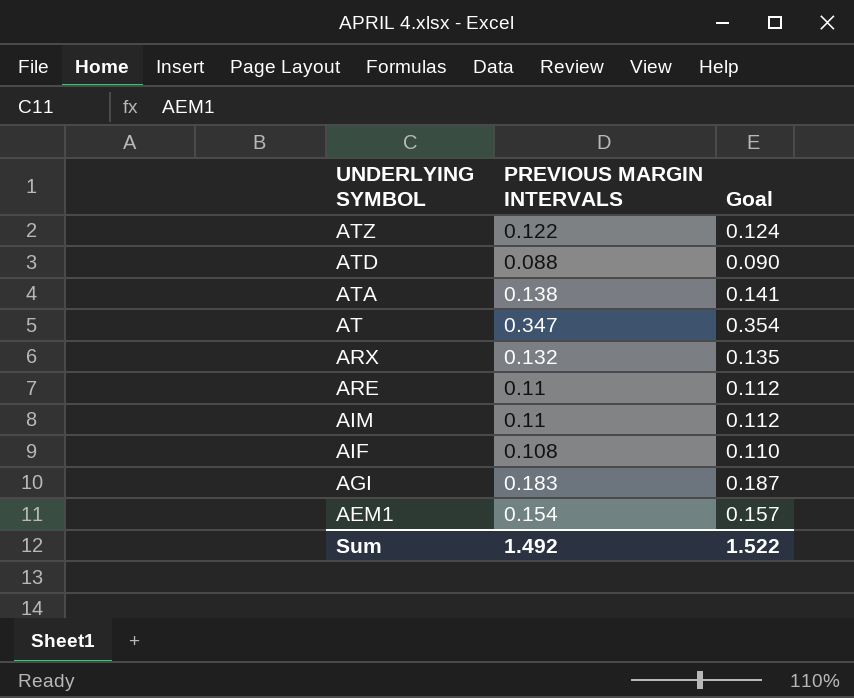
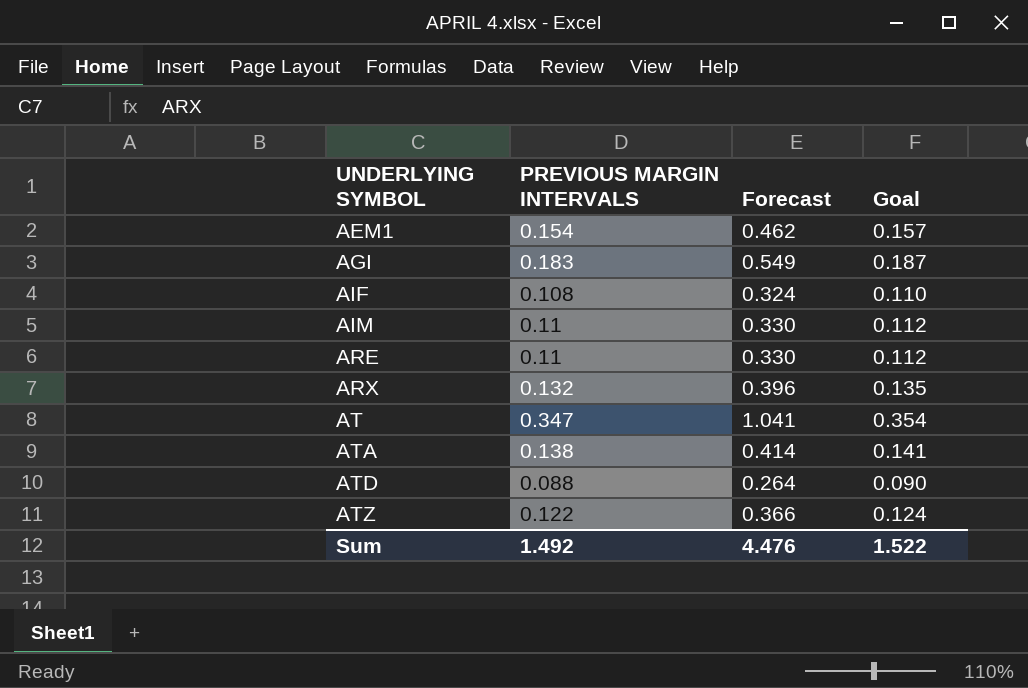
row order: UNDERLYING SYMBOL descending -> UNDERLYING SYMBOL ascending
column Forecast | formula: none -> [PREVIOUS MARGIN INTERVALS] * 3

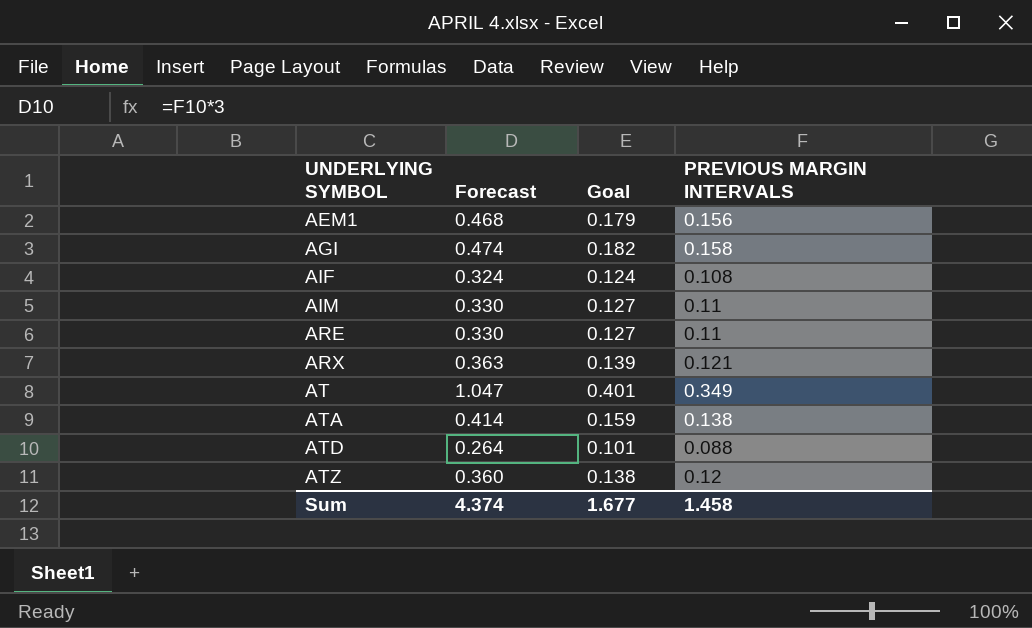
column Goal | formula: [PREVIOUS MARGIN INTERVALS] * 1.02 -> [PREVIOUS MARGIN INTERVALS] * 1.15
column PREVIOUS MARGIN INTERVALS | position: 2 -> 4
AEM1 | Forecast: 0.462 -> 0.468
AEM1 | PREVIOUS MARGIN INTERVALS: 0.154 -> 0.156
AGI | Forecast: 0.549 -> 0.474
AGI | PREVIOUS MARGIN INTERVALS: 0.183 -> 0.158
ARX | Forecast: 0.396 -> 0.363
ARX | PREVIOUS MARGIN INTERVALS: 0.132 -> 0.121
AT | Forecast: 1.041 -> 1.047
AT | PREVIOUS MARGIN INTERVALS: 0.347 -> 0.349
ATZ | Forecast: 0.366 -> 0.360
ATZ | PREVIOUS MARGIN INTERVALS: 0.122 -> 0.12
Sum | Forecast: 4.476 -> 4.374
Sum | Goal: 1.522 -> 1.677
Sum | PREVIOUS MARGIN INTERVALS: 1.492 -> 1.458

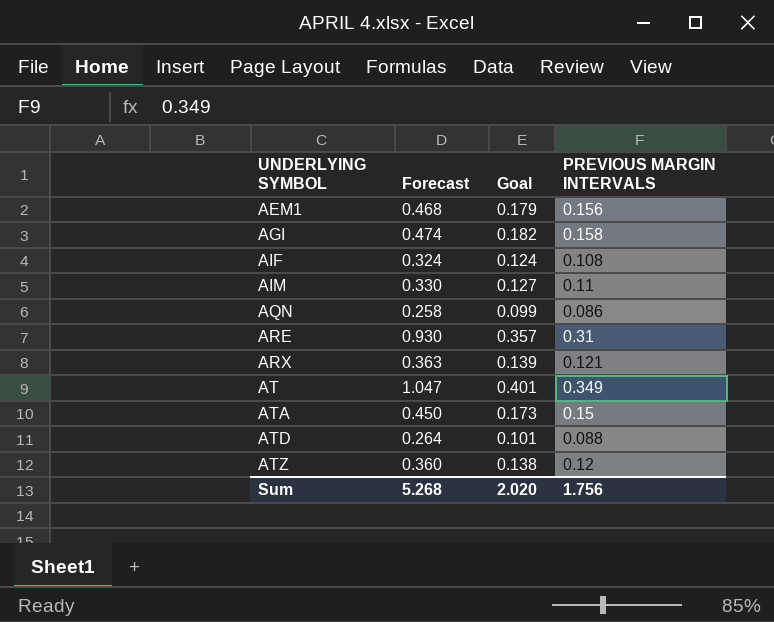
row AQN: none -> 0.258 | 0.099 | 0.086
ARE | Forecast: 0.330 -> 0.930
ARE | Goal: 0.127 -> 0.357
ARE | PREVIOUS MARGIN INTERVALS: 0.11 -> 0.31
ATA | Forecast: 0.414 -> 0.450
ATA | Goal: 0.159 -> 0.173
ATA | PREVIOUS MARGIN INTERVALS: 0.138 -> 0.15
Sum | Forecast: 4.374 -> 5.268
Sum | Goal: 1.677 -> 2.020
Sum | PREVIOUS MARGIN INTERVALS: 1.458 -> 1.756

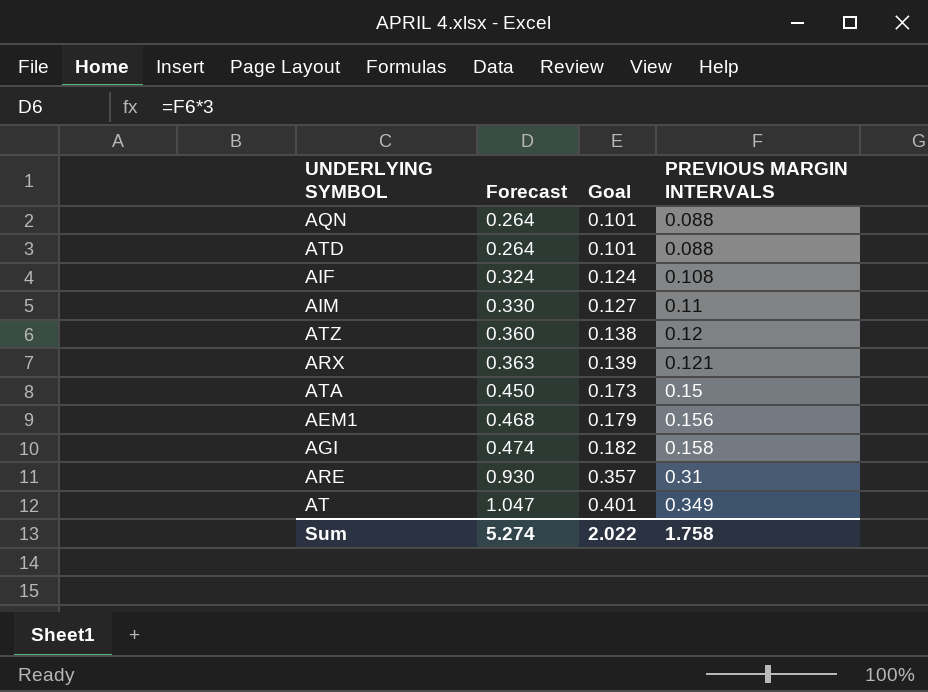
row order: UNDERLYING SYMBOL ascending -> Forecast ascending
AQN | Forecast: 0.258 -> 0.264
AQN | Goal: 0.099 -> 0.101
AQN | PREVIOUS MARGIN INTERVALS: 0.086 -> 0.088
Sum | Forecast: 5.268 -> 5.274
Sum | Goal: 2.020 -> 2.022
Sum | PREVIOUS MARGIN INTERVALS: 1.756 -> 1.758

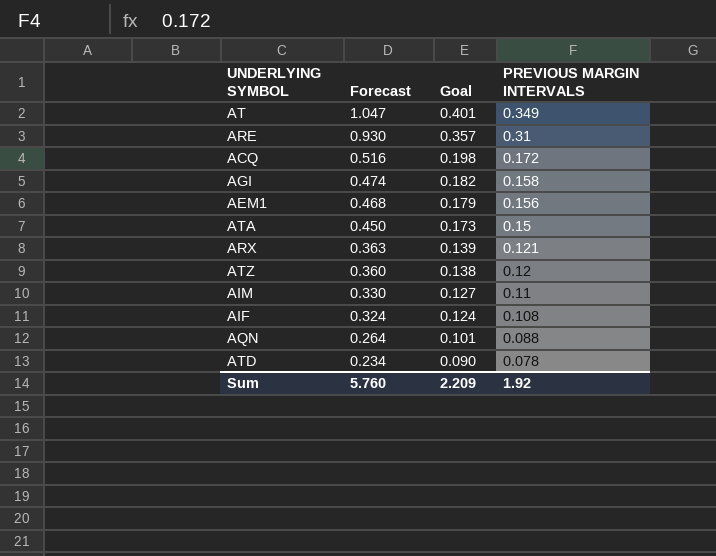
row order: Forecast ascending -> Forecast descending
row ACQ: none -> 0.516 | 0.198 | 0.172
ATD | Forecast: 0.264 -> 0.234
ATD | Goal: 0.101 -> 0.090
ATD | PREVIOUS MARGIN INTERVALS: 0.088 -> 0.078
Sum | Forecast: 5.274 -> 5.760
Sum | Goal: 2.022 -> 2.209
Sum | PREVIOUS MARGIN INTERVALS: 1.758 -> 1.92

